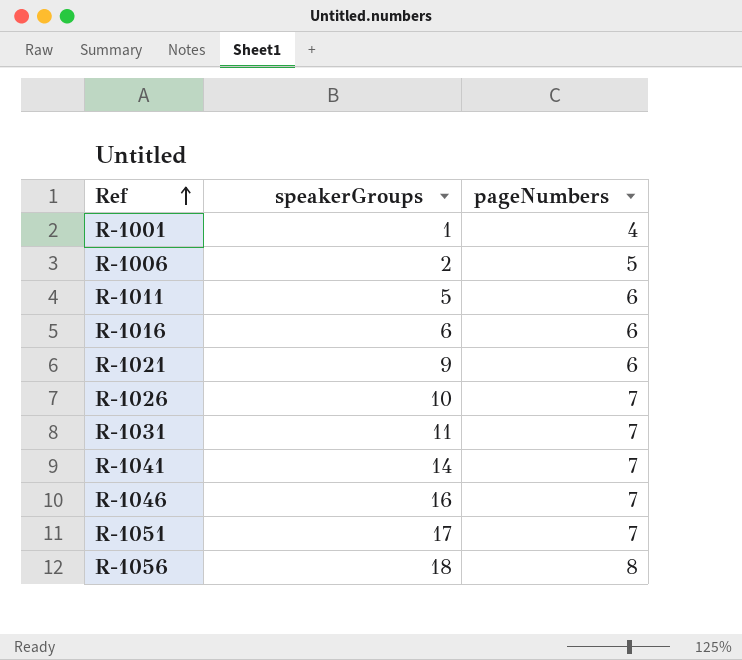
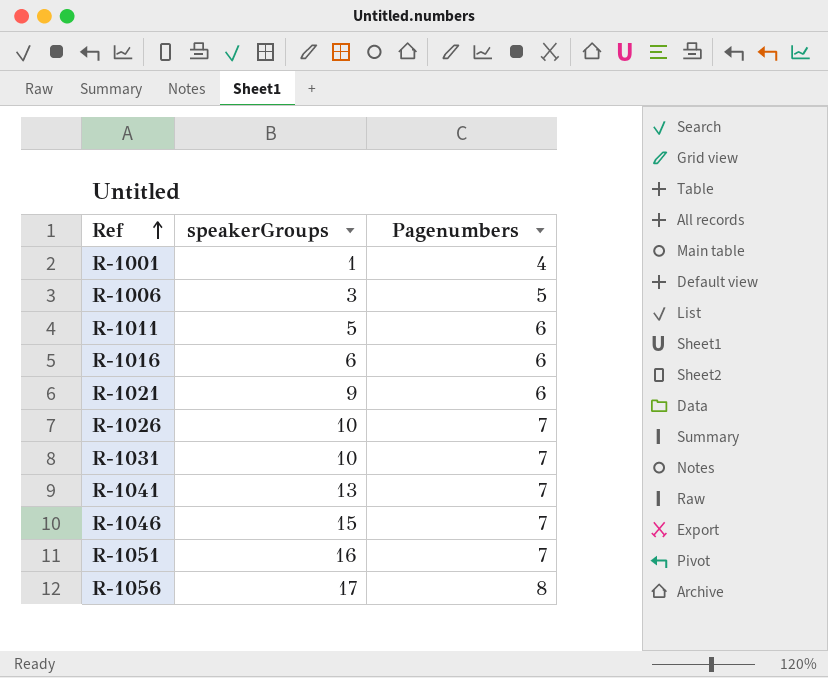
column name: pageNumbers -> Pagenumbers
R-1006 | speakerGroups: 2 -> 3
R-1031 | speakerGroups: 11 -> 10
R-1041 | speakerGroups: 14 -> 13
R-1046 | speakerGroups: 16 -> 15
R-1051 | speakerGroups: 17 -> 16
R-1056 | speakerGroups: 18 -> 17

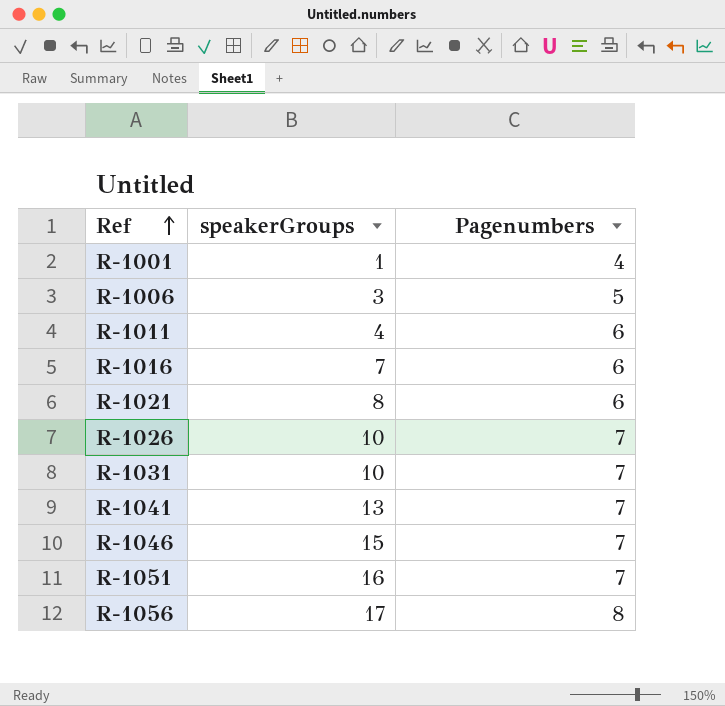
R-1011 | speakerGroups: 5 -> 4
R-1016 | speakerGroups: 6 -> 7
R-1021 | speakerGroups: 9 -> 8

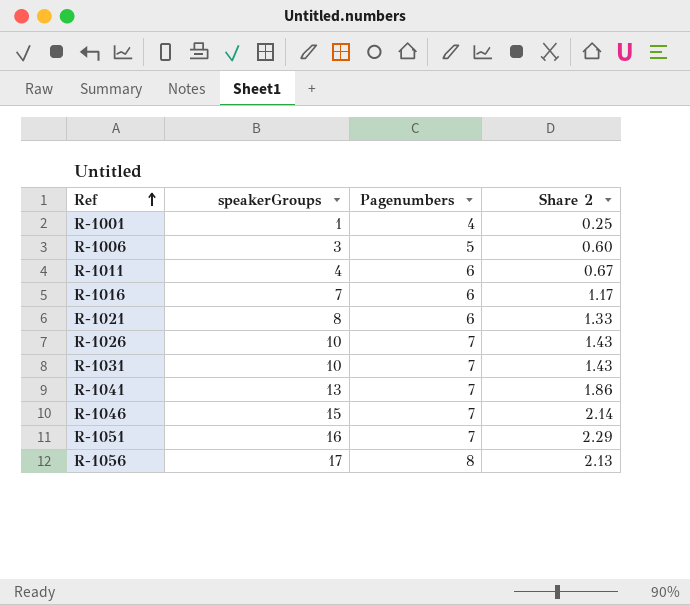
column Share 2 | formula: none -> [speakerGroups] / [Pagenumbers]

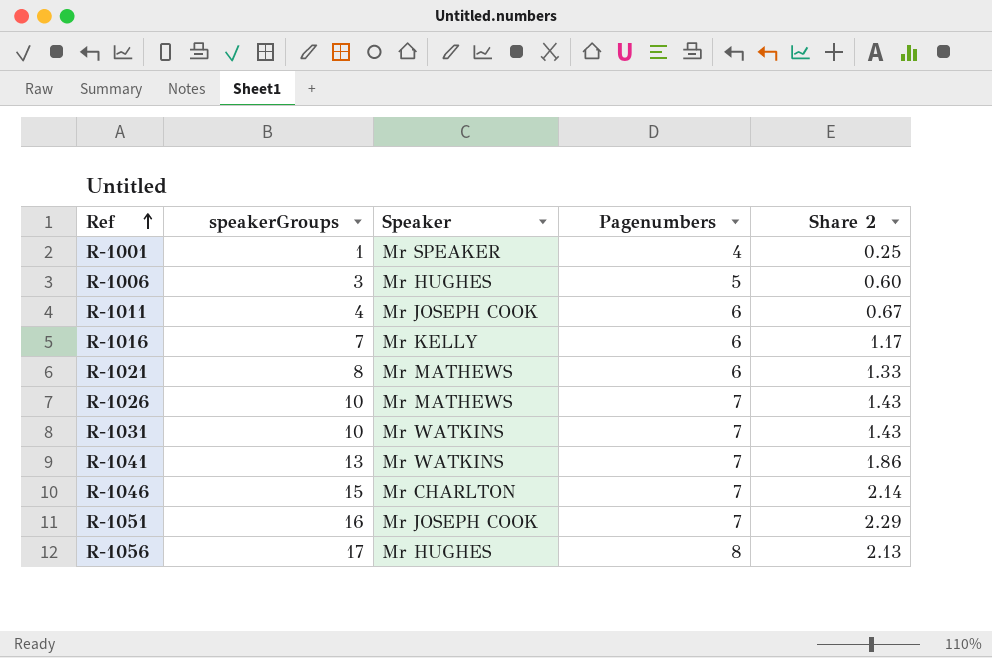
column Speaker | position: none -> 3

